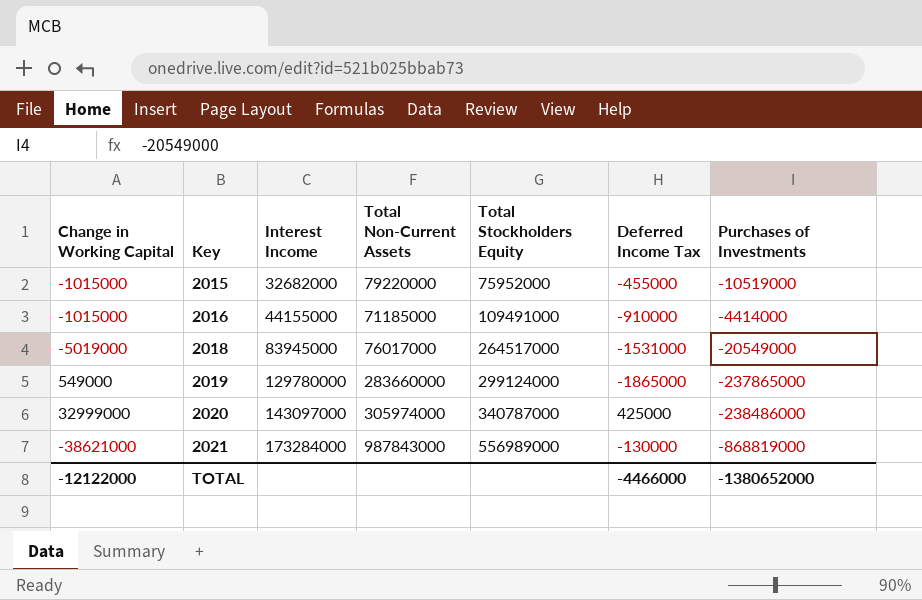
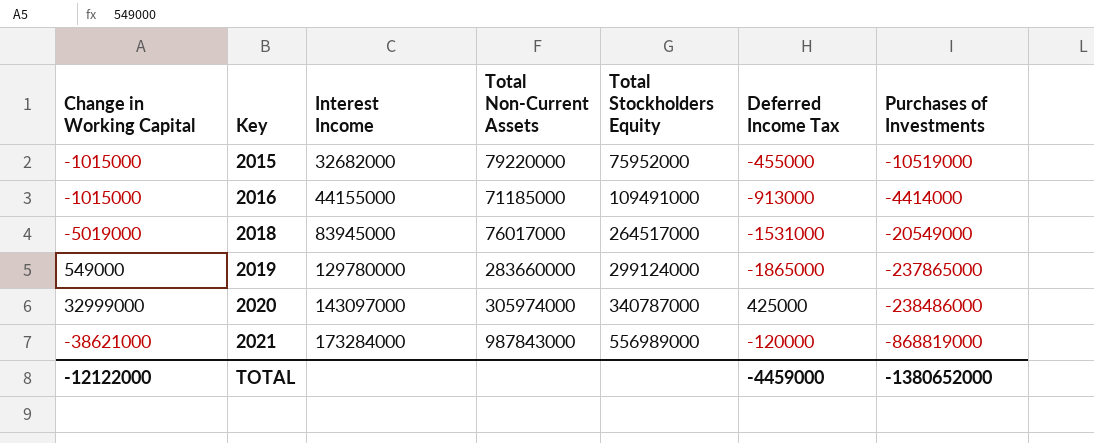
2016 | Deferred Income Tax: -910000 -> -913000
2021 | Deferred Income Tax: -130000 -> -120000
TOTAL | Deferred Income Tax: -4466000 -> -4459000

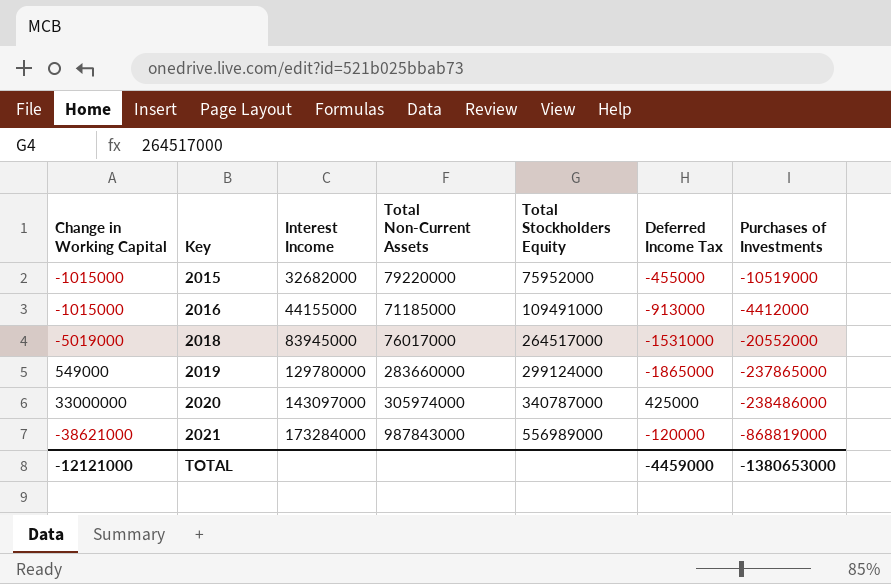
2016 | Purchases of Investments: -4414000 -> -4412000
2018 | Purchases of Investments: -20549000 -> -20552000
2020 | Change in Working Capital: 32999000 -> 33000000
TOTAL | Change in Working Capital: -12122000 -> -12121000
TOTAL | Purchases of Investments: -1380652000 -> -1380653000

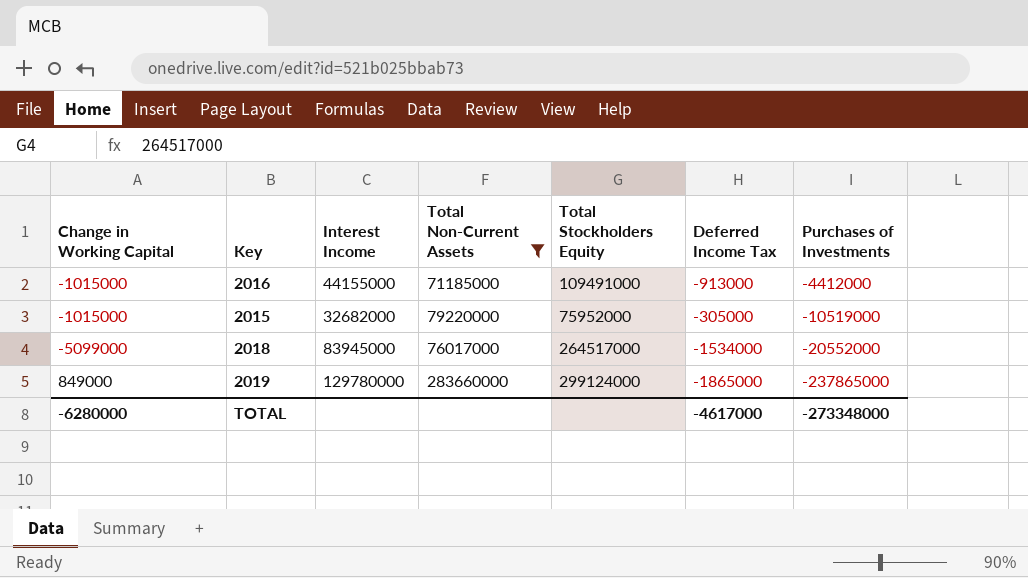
filter: none -> Total Non-Current Assets <= 283660000
row order: Key ascending -> Purchases of Investments descending
2015 | Deferred Income Tax: -455000 -> -305000
2018 | Change in Working Capital: -5019000 -> -5099000
2018 | Deferred Income Tax: -1531000 -> -1534000
2019 | Change in Working Capital: 549000 -> 849000
TOTAL | Change in Working Capital: -12121000 -> -6280000
TOTAL | Deferred Income Tax: -4459000 -> -4617000
TOTAL | Purchases of Investments: -1380653000 -> -273348000

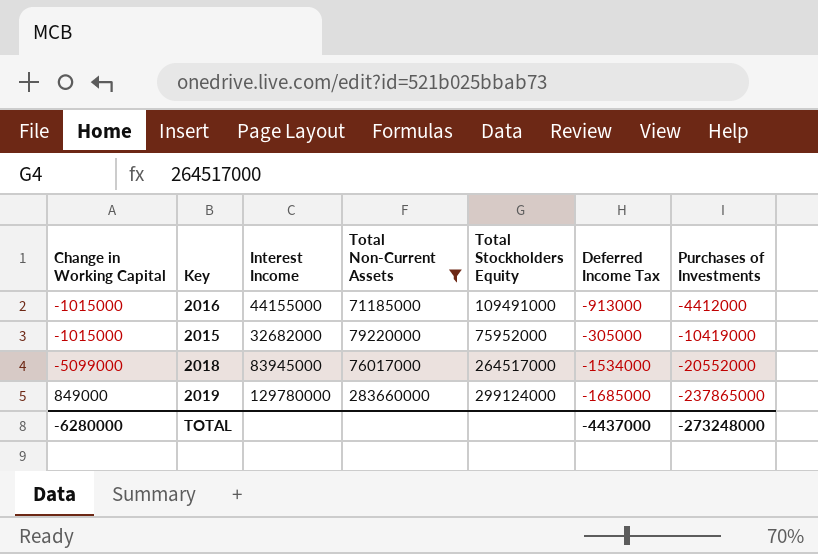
2015 | Purchases of Investments: -10519000 -> -10419000
2019 | Deferred Income Tax: -1865000 -> -1685000
TOTAL | Deferred Income Tax: -4617000 -> -4437000
TOTAL | Purchases of Investments: -273348000 -> -273248000

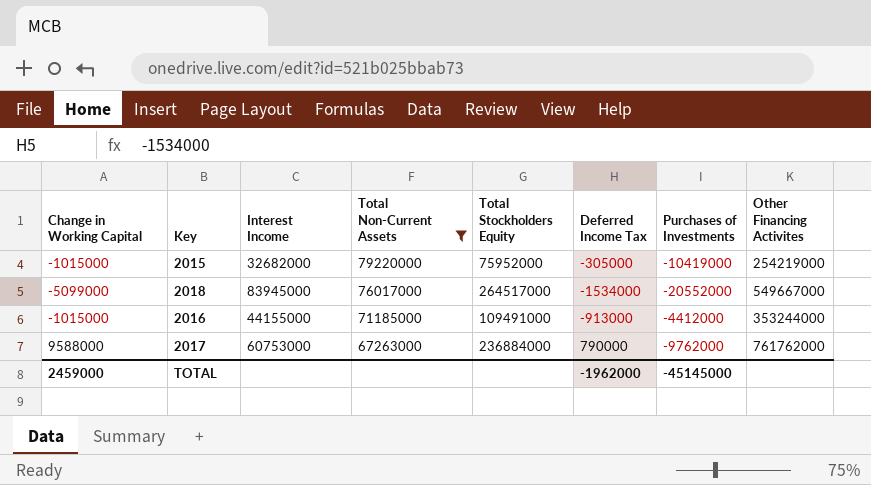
row order: Purchases of Investments descending -> Total Non-Current Assets descending
column Other Financing Activites | position: none -> 8
row 2019: 849000 | 129780000 | 283660000 | 299124000 | -1685000 | -237865000 -> none
row 2017: none -> 9588000 | 60753000 | 67263000 | 236884000 | 790000 | -9762000 | 761762000
TOTAL | Change in Working Capital: -6280000 -> 2459000
TOTAL | Deferred Income Tax: -4437000 -> -1962000
TOTAL | Purchases of Investments: -273248000 -> -45145000

